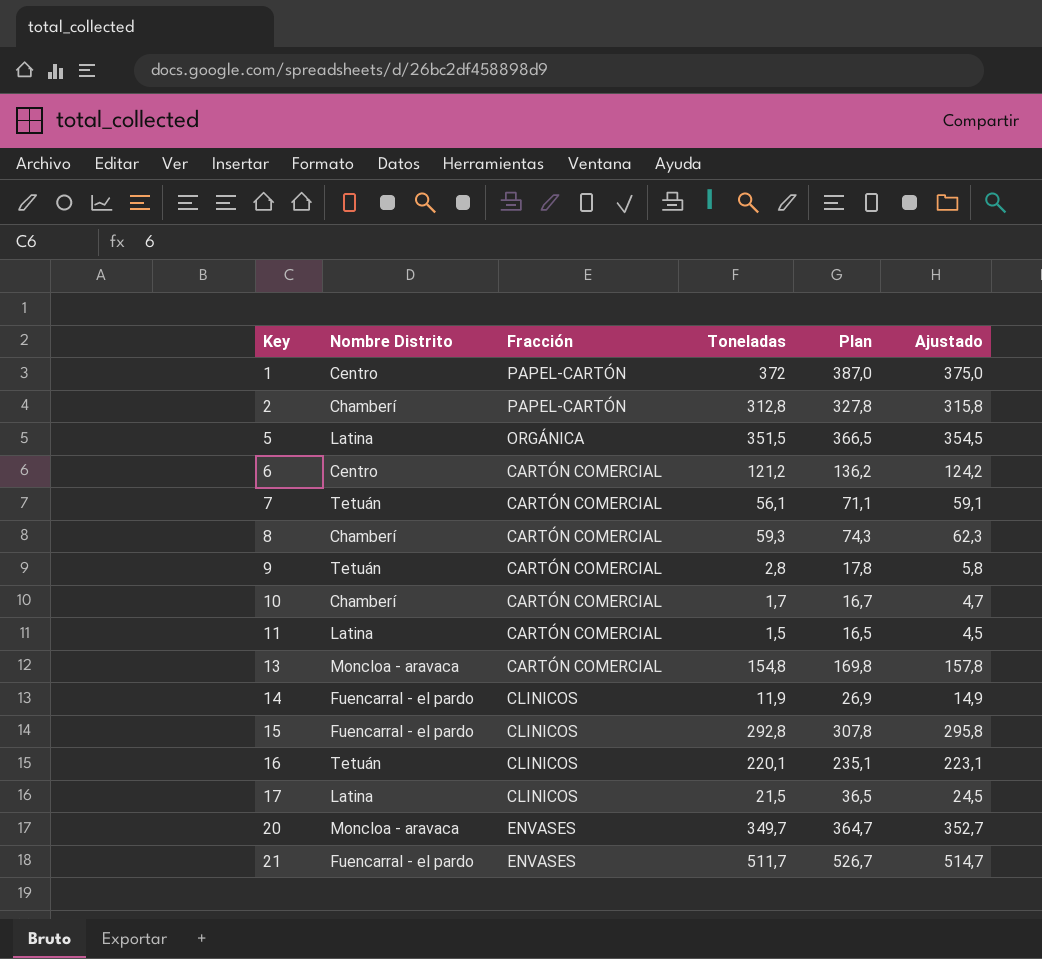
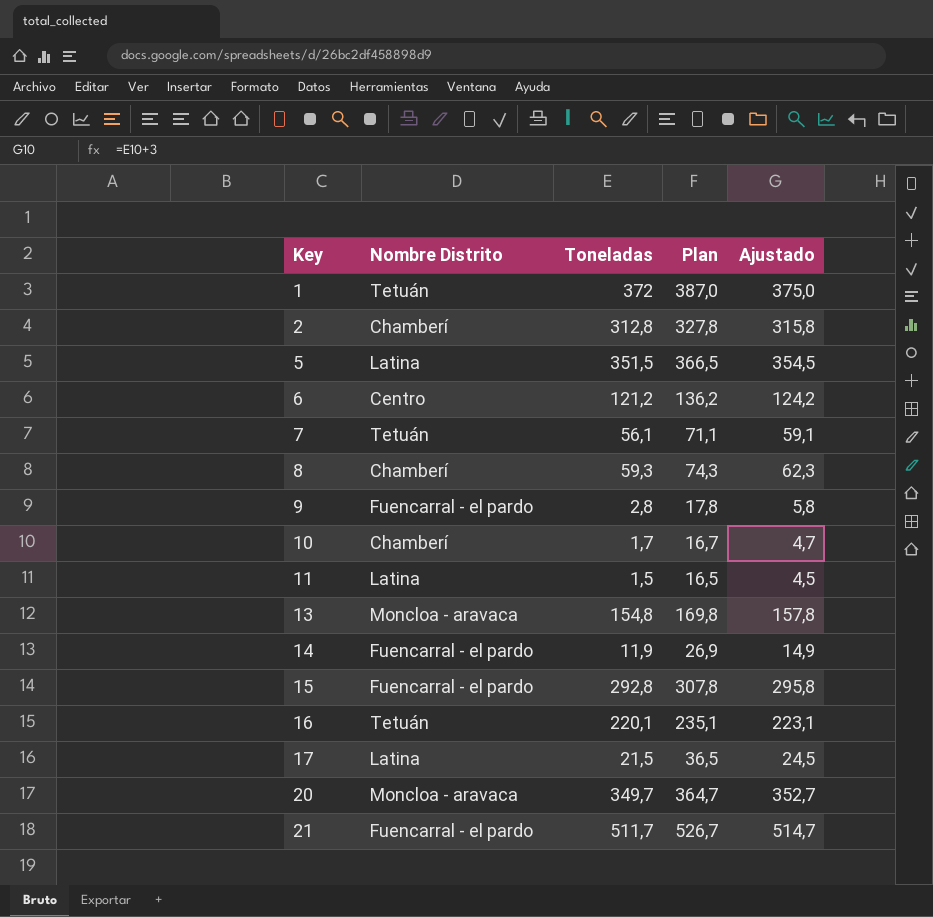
column Fracción | position: 3 -> none
1 | Nombre Distrito: Centro -> Tetuán
9 | Nombre Distrito: Tetuán -> Fuencarral - el pardo

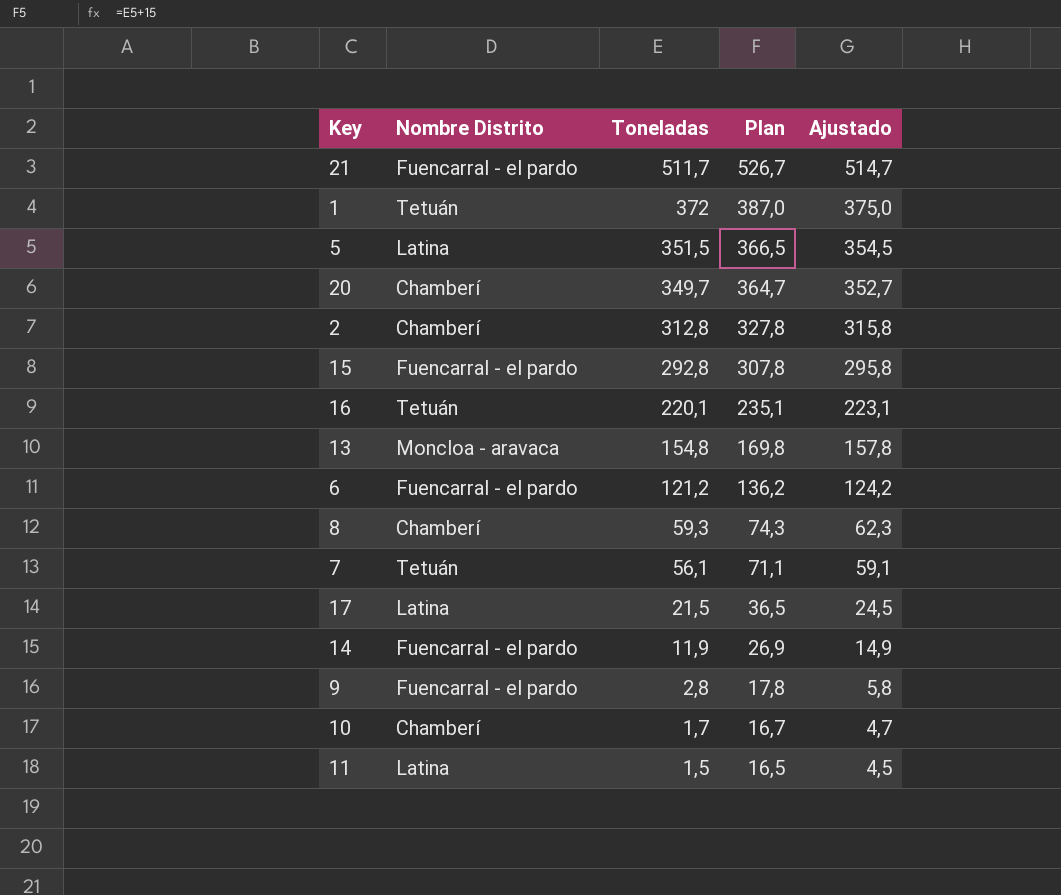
row order: Key ascending -> Toneladas descending
20 | Nombre Distrito: Moncloa - aravaca -> Chamberí
6 | Nombre Distrito: Centro -> Fuencarral - el pardo

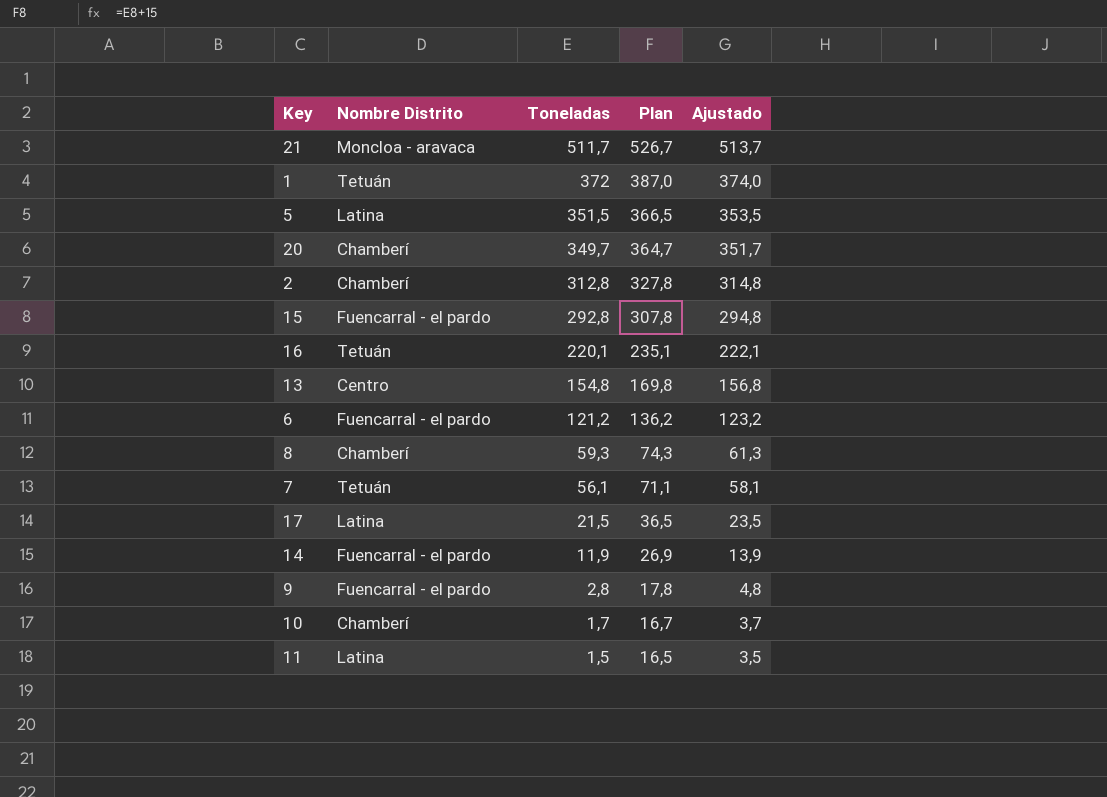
column Ajustado | formula: [Toneladas] + 3 -> [Toneladas] + 2
21 | Nombre Distrito: Fuencarral - el pardo -> Moncloa - aravaca
13 | Nombre Distrito: Moncloa - aravaca -> Centro

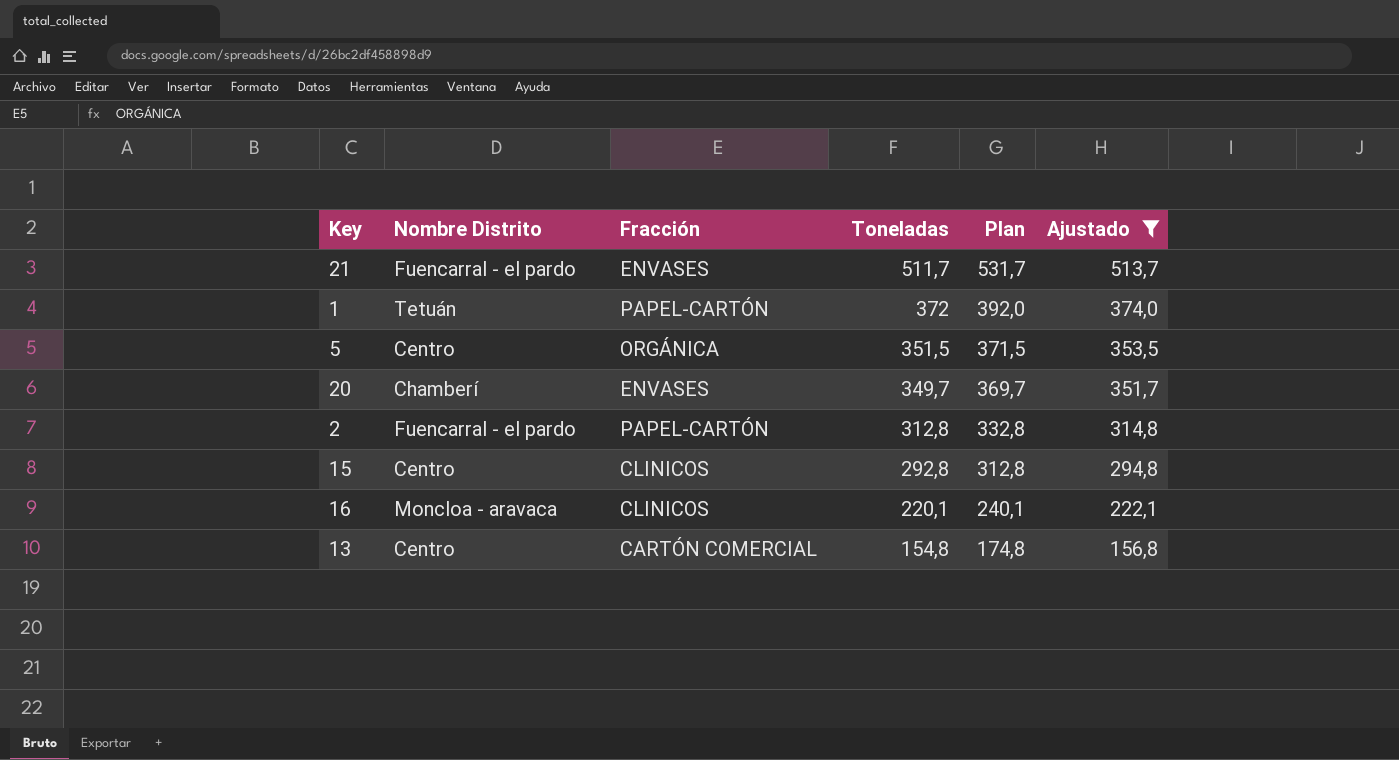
filter: none -> Ajustado >= 156,8
column Fracción | position: none -> 3
column Plan | formula: [Toneladas] + 15 -> [Toneladas] + 20
21 | Nombre Distrito: Moncloa - aravaca -> Fuencarral - el pardo
5 | Nombre Distrito: Latina -> Centro
2 | Nombre Distrito: Chamberí -> Fuencarral - el pardo
15 | Nombre Distrito: Fuencarral - el pardo -> Centro
16 | Nombre Distrito: Tetuán -> Moncloa - aravaca

